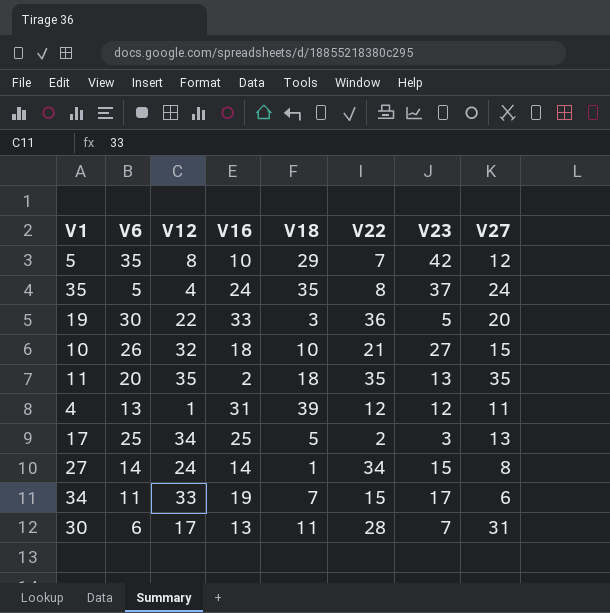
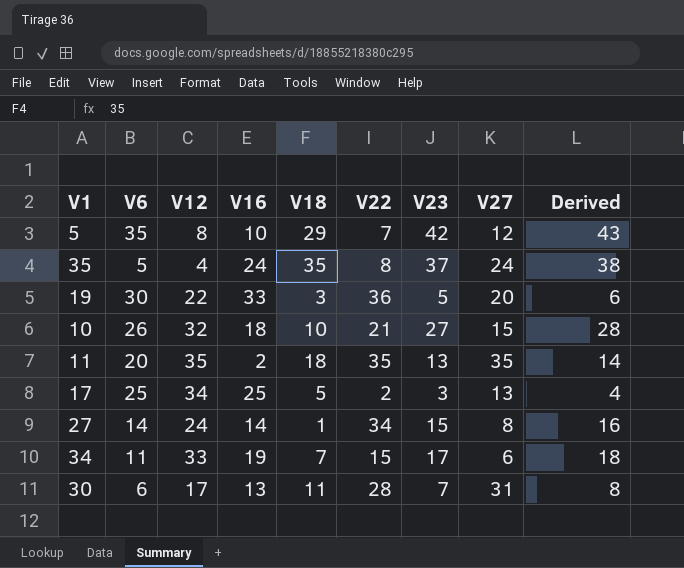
column Derived | formula: none -> [V23] + 1
row 4: 13 | 1 | 31 | 39 | 12 | 12 | 11 -> none

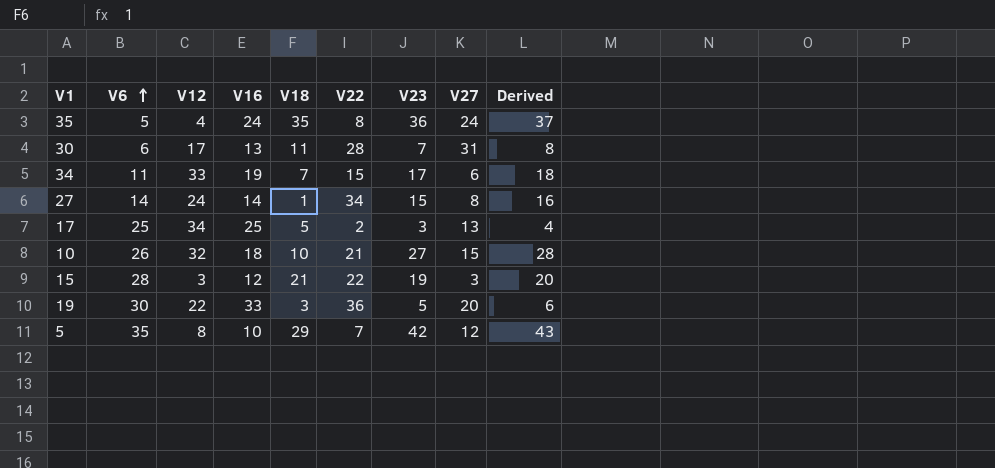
row order: none -> V6 ascending
row 11: 20 | 35 | 2 | 18 | 35 | 13 | 35 | 14 -> none
35 | V23: 37 -> 36
35 | Derived: 38 -> 37
row 15: none -> 28 | 3 | 12 | 21 | 22 | 19 | 3 | 20

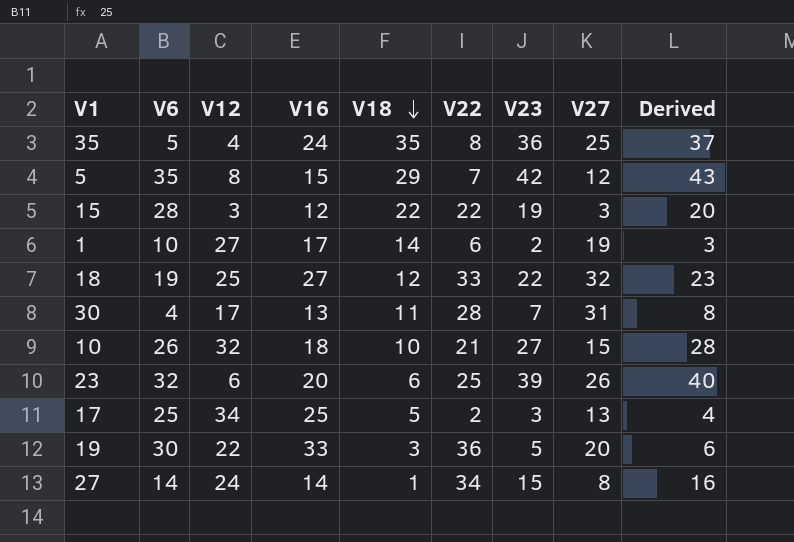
row order: V6 ascending -> V18 descending
row 34: 11 | 33 | 19 | 7 | 15 | 17 | 6 | 18 -> none
35 | V27: 24 -> 25
5 | V16: 10 -> 15
15 | V18: 21 -> 22
row 1: none -> 10 | 27 | 17 | 14 | 6 | 2 | 19 | 3
row 18: none -> 19 | 25 | 27 | 12 | 33 | 22 | 32 | 23
30 | V6: 6 -> 4
row 23: none -> 32 | 6 | 20 | 6 | 25 | 39 | 26 | 40

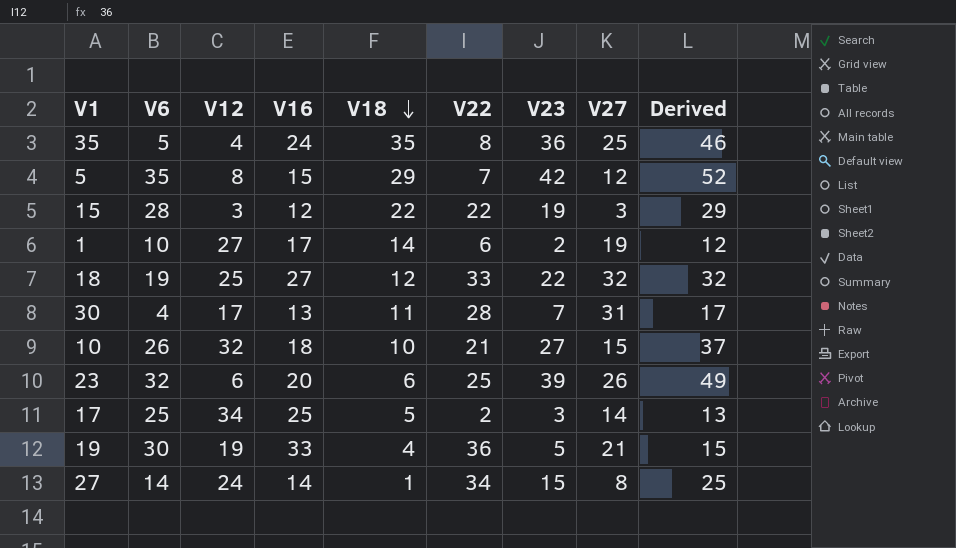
column Derived | formula: [V23] + 1 -> [V23] + 10
17 | V27: 13 -> 14
19 | V12: 22 -> 19
19 | V18: 3 -> 4
19 | V27: 20 -> 21

